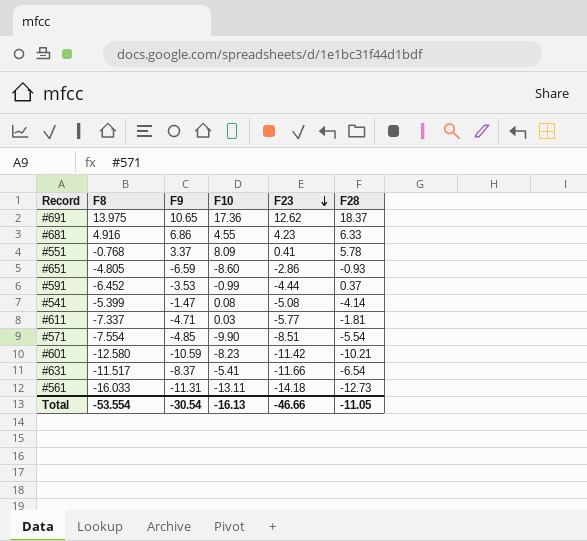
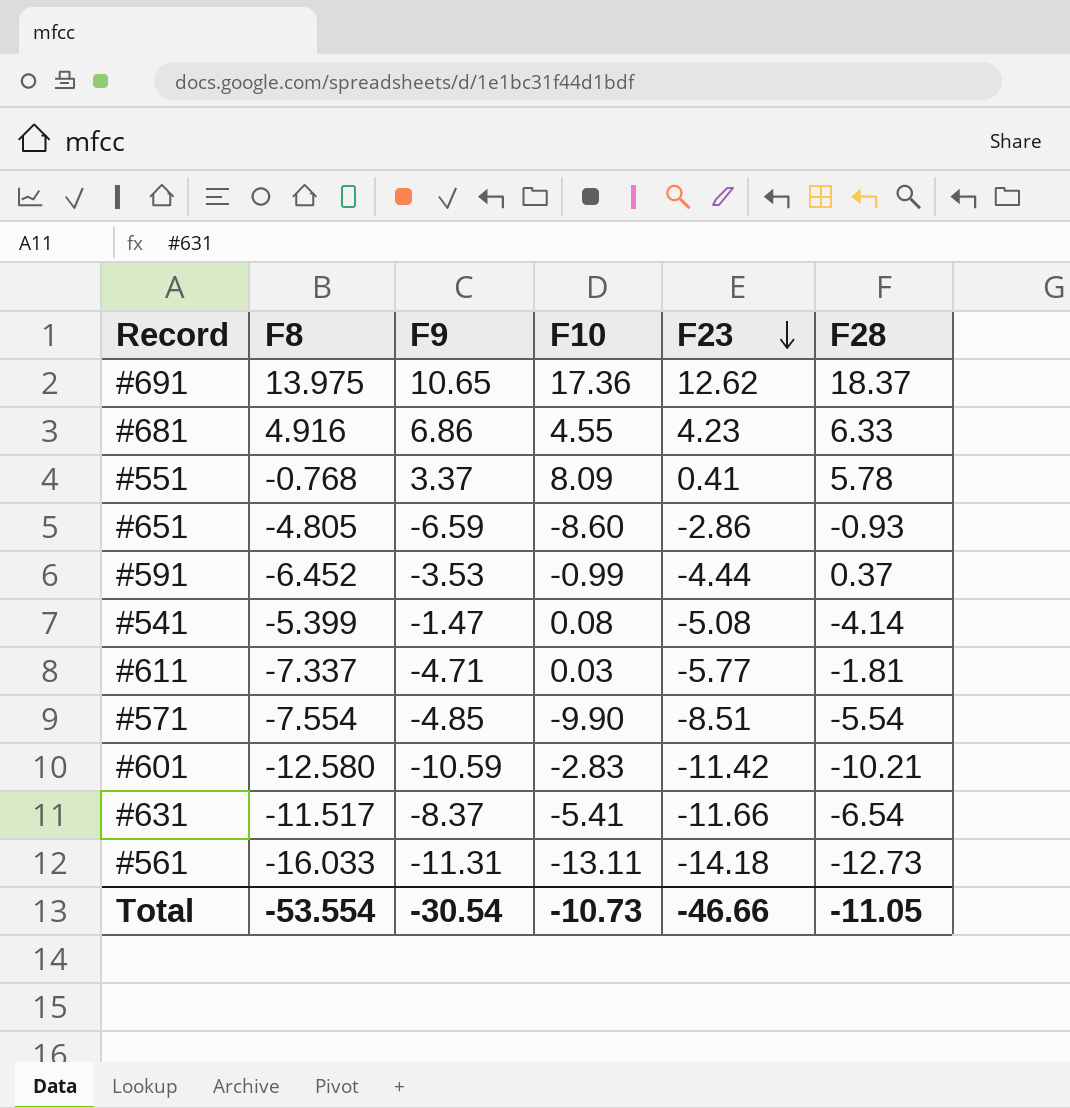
#601 | F10: -8.23 -> -2.83
Total | F10: -16.13 -> -10.73

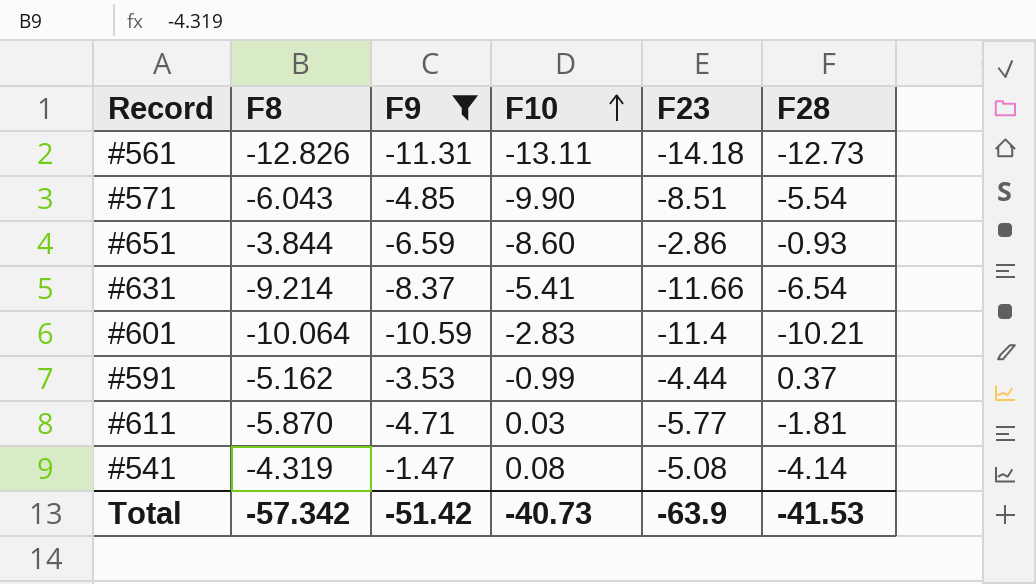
filter: none -> F9 <= -1.47
row order: F23 descending -> F10 ascending
#561 | F8: -16.033 -> -12.826
#571 | F8: -7.554 -> -6.043
#651 | F8: -4.805 -> -3.844
#631 | F8: -11.517 -> -9.214
#601 | F8: -12.580 -> -10.064
#601 | F23: -11.42 -> -11.4
#591 | F8: -6.452 -> -5.162
#611 | F8: -7.337 -> -5.870
#541 | F8: -5.399 -> -4.319
Total | F8: -53.554 -> -57.342
Total | F9: -30.54 -> -51.42
Total | F10: -10.73 -> -40.73
Total | F23: -46.66 -> -63.9
Total | F28: -11.05 -> -41.53

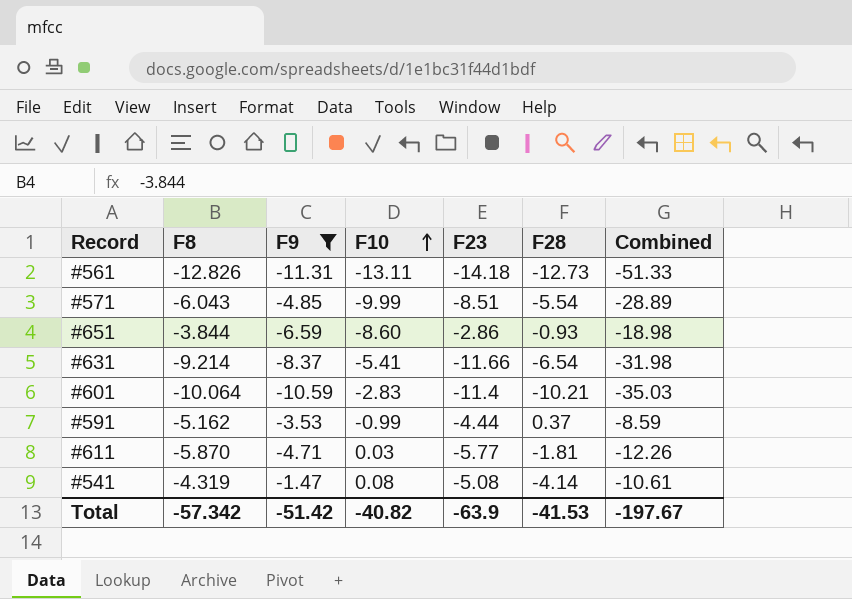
column Combined | formula: none -> [F9] + [F10] + [F23] + [F28]
#571 | F10: -9.90 -> -9.99
Total | F10: -40.73 -> -40.82

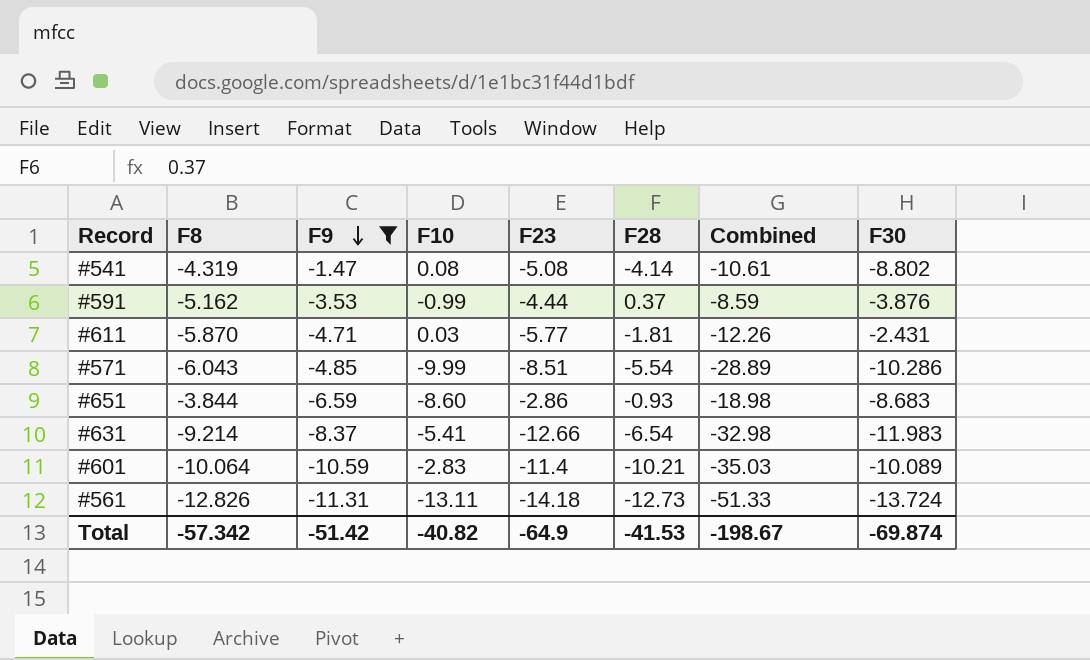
row order: F10 ascending -> F9 descending
column F30 | position: none -> 8
#631 | F23: -11.66 -> -12.66
#631 | Combined: -31.98 -> -32.98
Total | F23: -63.9 -> -64.9
Total | Combined: -197.67 -> -198.67

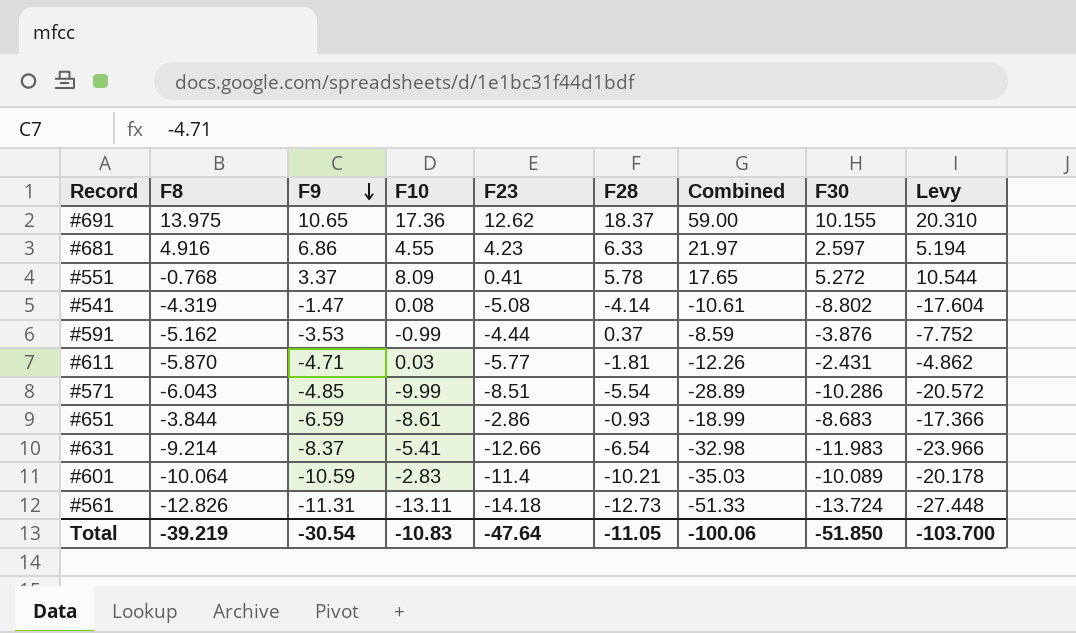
filter: F9 <= -1.47 -> none
column Levy | formula: none -> [F30] * 2
#651 | F10: -8.60 -> -8.61
#651 | Combined: -18.98 -> -18.99
Total | F8: -57.342 -> -39.219
Total | F9: -51.42 -> -30.54
Total | F10: -40.82 -> -10.83
Total | F23: -64.9 -> -47.64
Total | F28: -41.53 -> -11.05
Total | Combined: -198.67 -> -100.06
Total | F30: -69.874 -> -51.850

